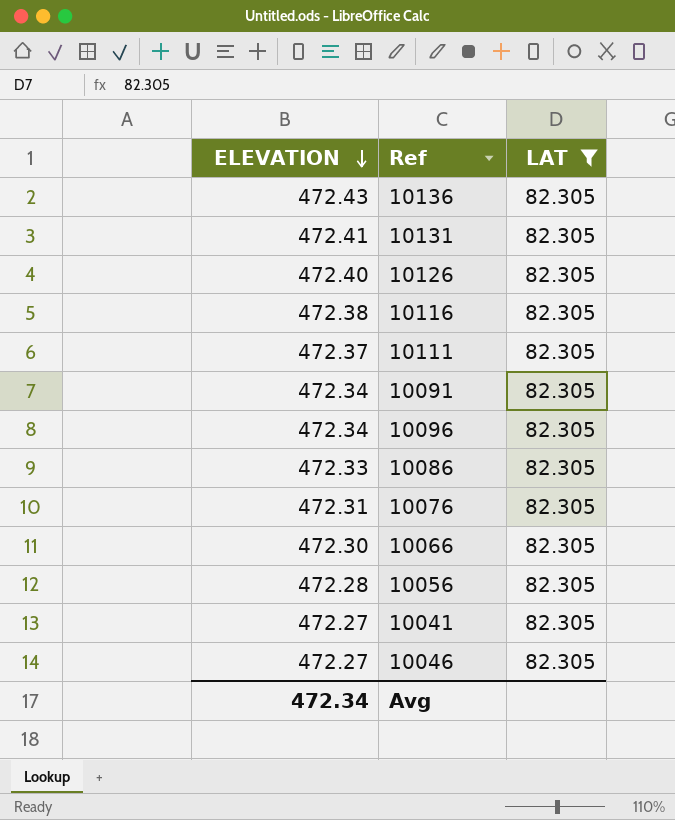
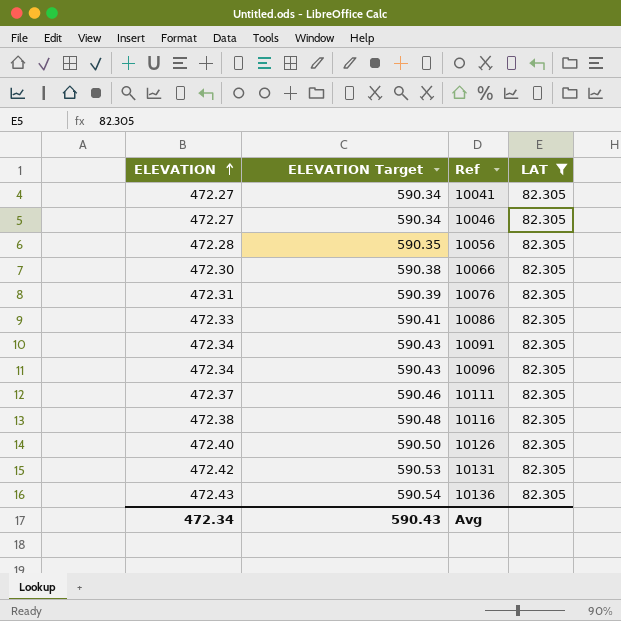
row order: ELEVATION descending -> ELEVATION ascending
column ELEVATION Target | formula: none -> [ELEVATION] * 1.25
10131 | ELEVATION: 472.41 -> 472.42

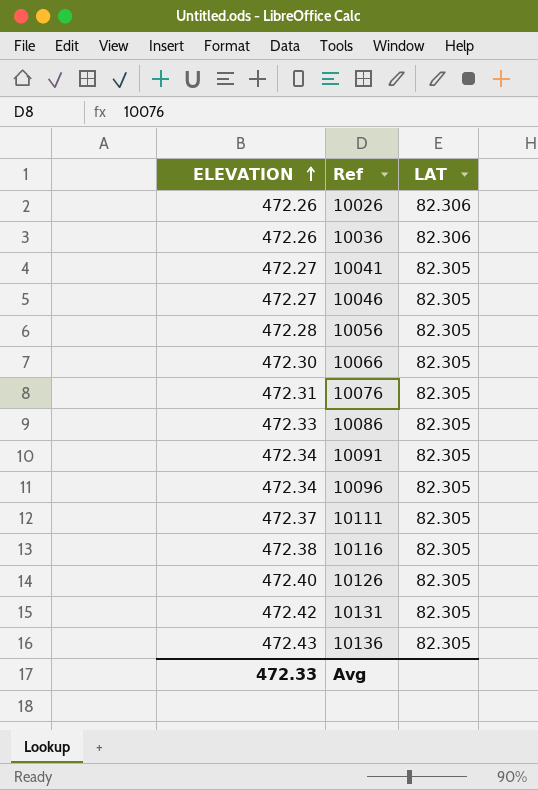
filter: LAT = 82.305 -> none
column ELEVATION Target | formula: [ELEVATION] * 1.25 -> none
Avg | ELEVATION: 472.34 -> 472.33

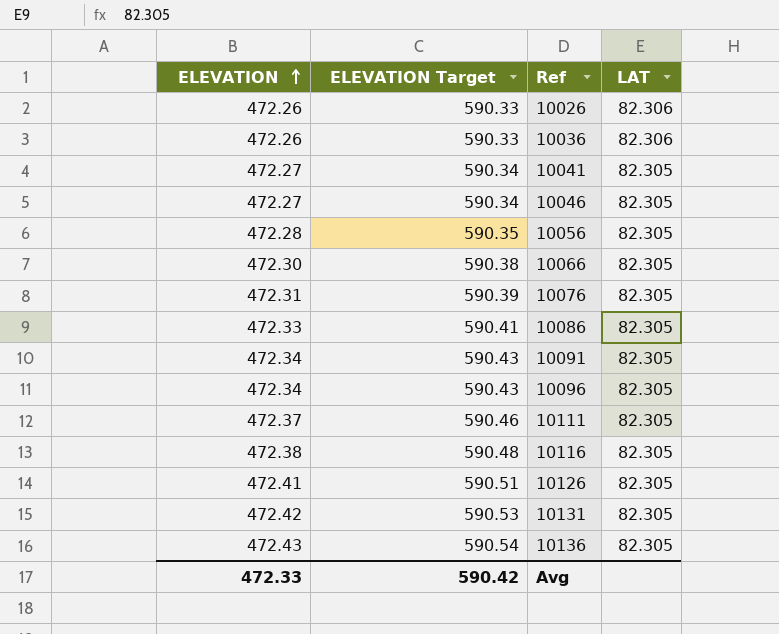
column ELEVATION Target | formula: none -> [ELEVATION] * 1.25
10126 | ELEVATION: 472.40 -> 472.41

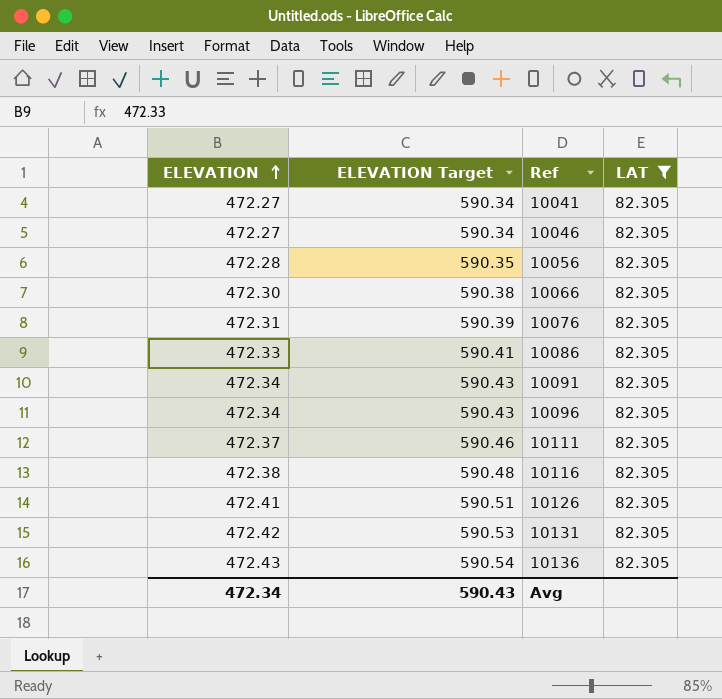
filter: none -> LAT = 82.305
Avg | ELEVATION: 472.33 -> 472.34
Avg | ELEVATION Target: 590.42 -> 590.43

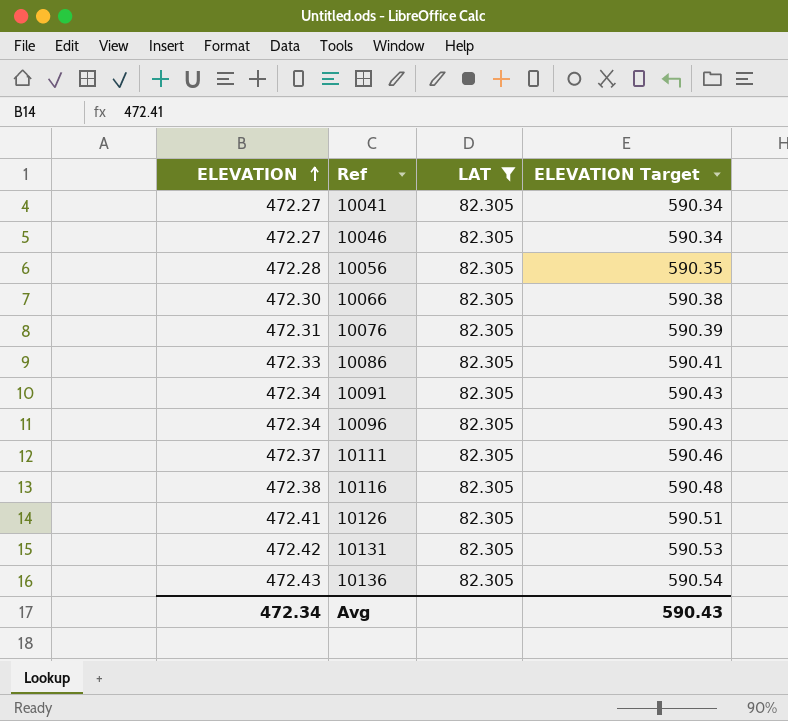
column ELEVATION Target | position: 2 -> 4

